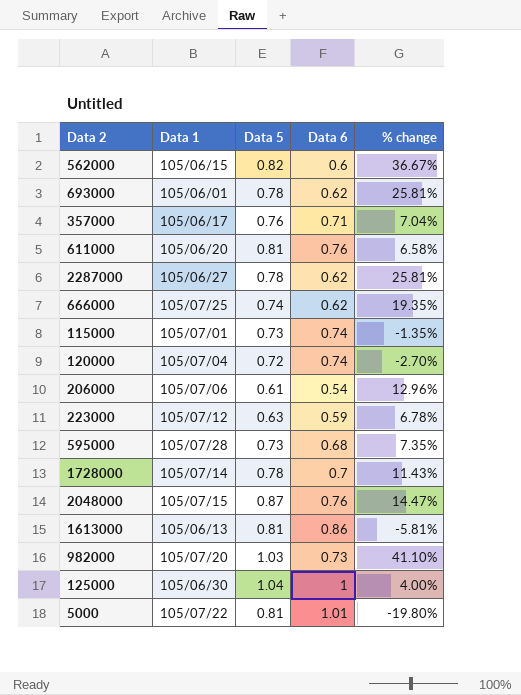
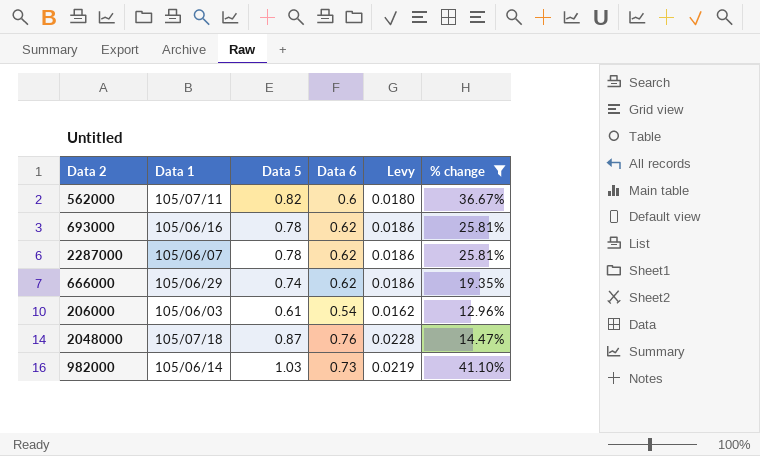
filter: none -> % change >= 12.96%
column Levy | formula: none -> [Data 6] * 0.03
562000 | Data 1: 105/06/15 -> 105/07/11
693000 | Data 1: 105/06/01 -> 105/06/16
2287000 | Data 1: 105/06/27 -> 105/06/07
666000 | Data 1: 105/07/25 -> 105/06/29
206000 | Data 1: 105/07/06 -> 105/06/03
2048000 | Data 1: 105/07/15 -> 105/07/18
982000 | Data 1: 105/07/20 -> 105/06/14

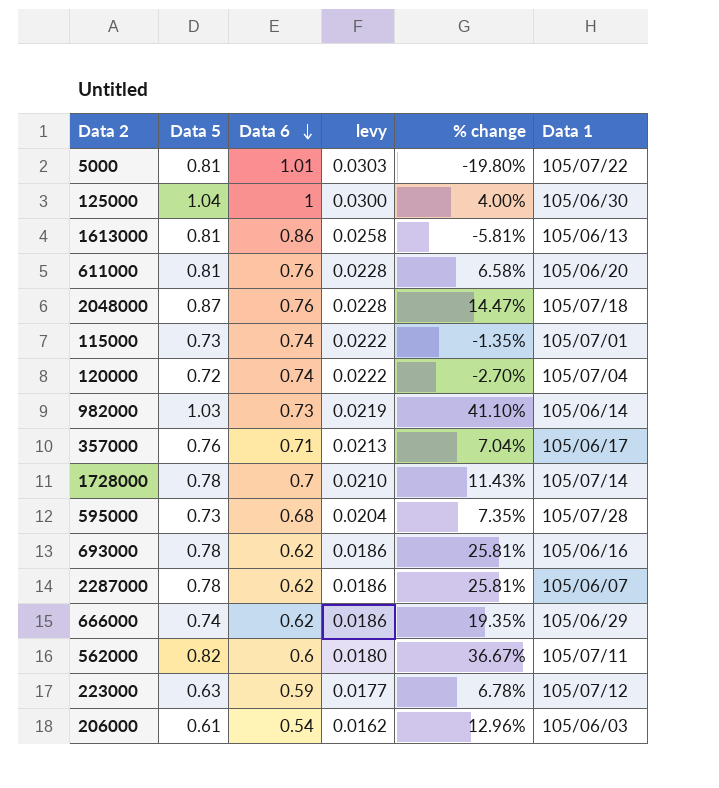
filter: % change >= 12.96% -> none
row order: none -> Data 6 descending
column name: Levy -> levy
column Data 1 | position: 2 -> 6

